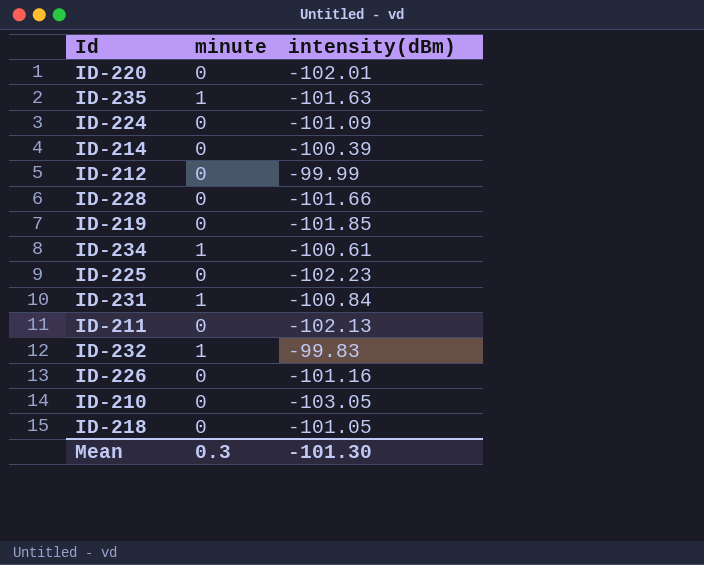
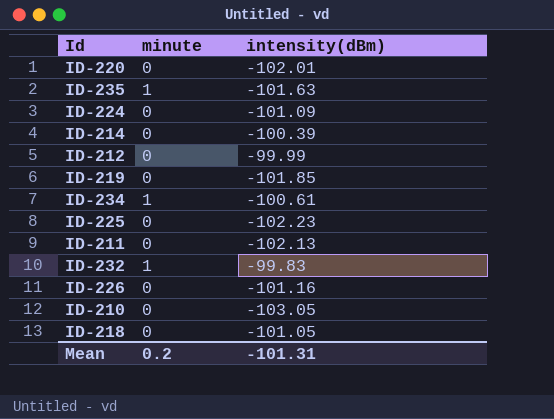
row ID-228: 0 | -101.66 -> none
row ID-231: 1 | -100.84 -> none
Mean | minute: 0.3 -> 0.2
Mean | intensity(dBm): -101.30 -> -101.31

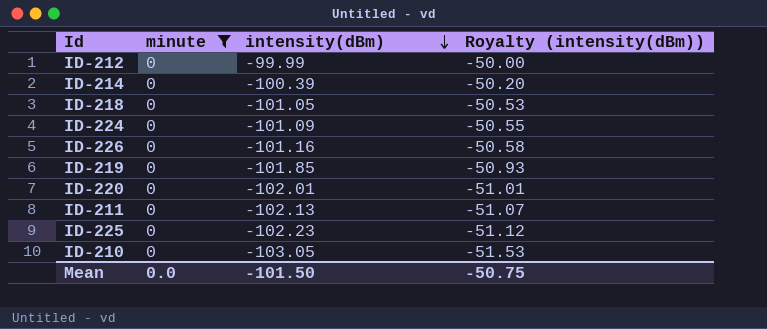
filter: none -> minute = 0
row order: none -> intensity(dBm) descending
column Royalty (intensity(dBm)) | formula: none -> [intensity(dBm)] * 0.5
Mean | minute: 0.2 -> 0.0
Mean | intensity(dBm): -101.31 -> -101.50

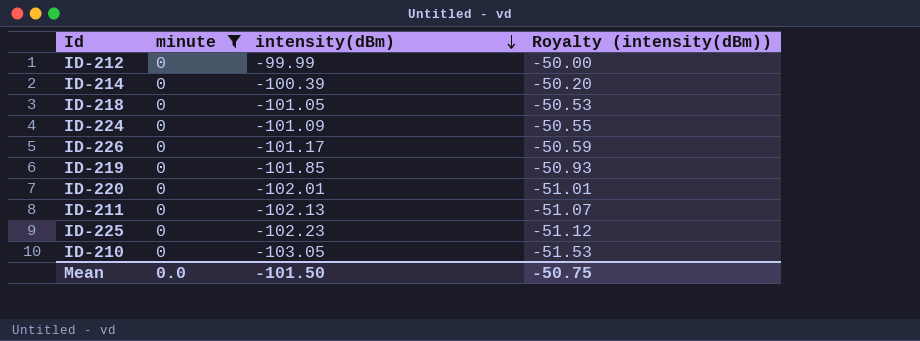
ID-226 | intensity(dBm): -101.16 -> -101.17
ID-226 | Royalty (intensity(dBm)): -50.58 -> -50.59

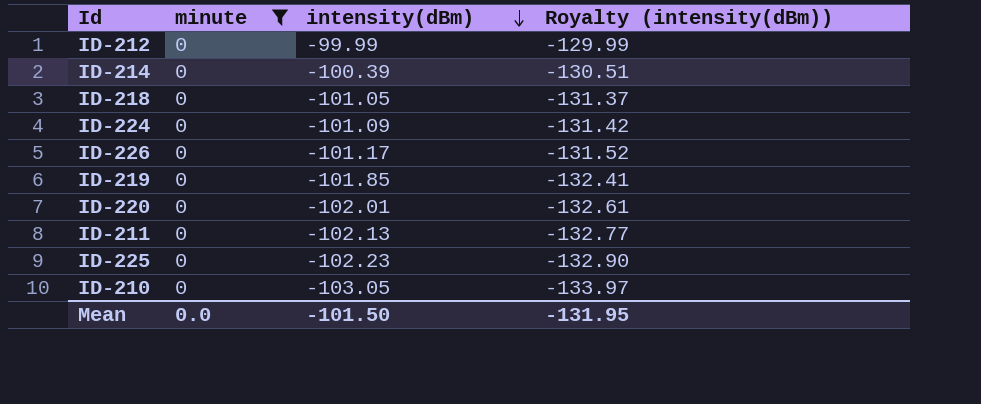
column Royalty (intensity(dBm)) | formula: [intensity(dBm)] * 0.5 -> [intensity(dBm)] * 1.3
Mean | Royalty (intensity(dBm)): -50.75 -> -131.95

